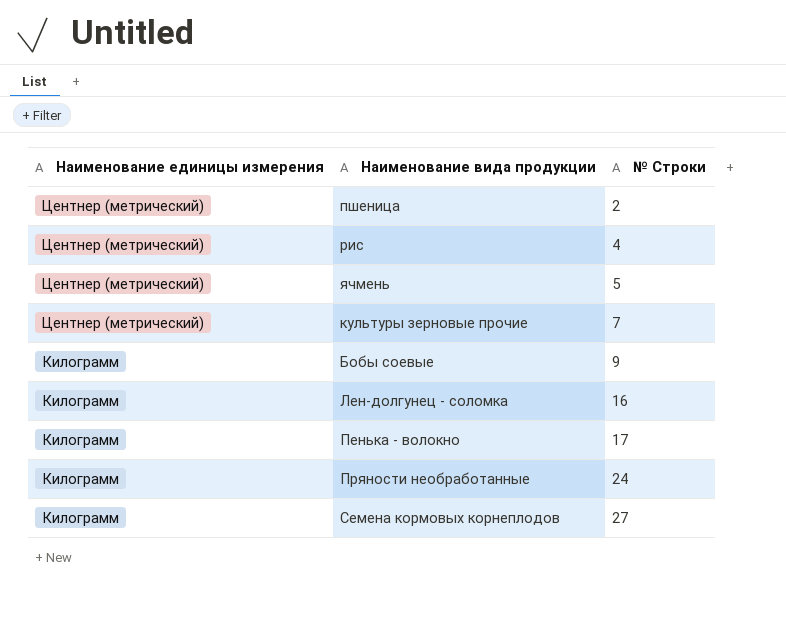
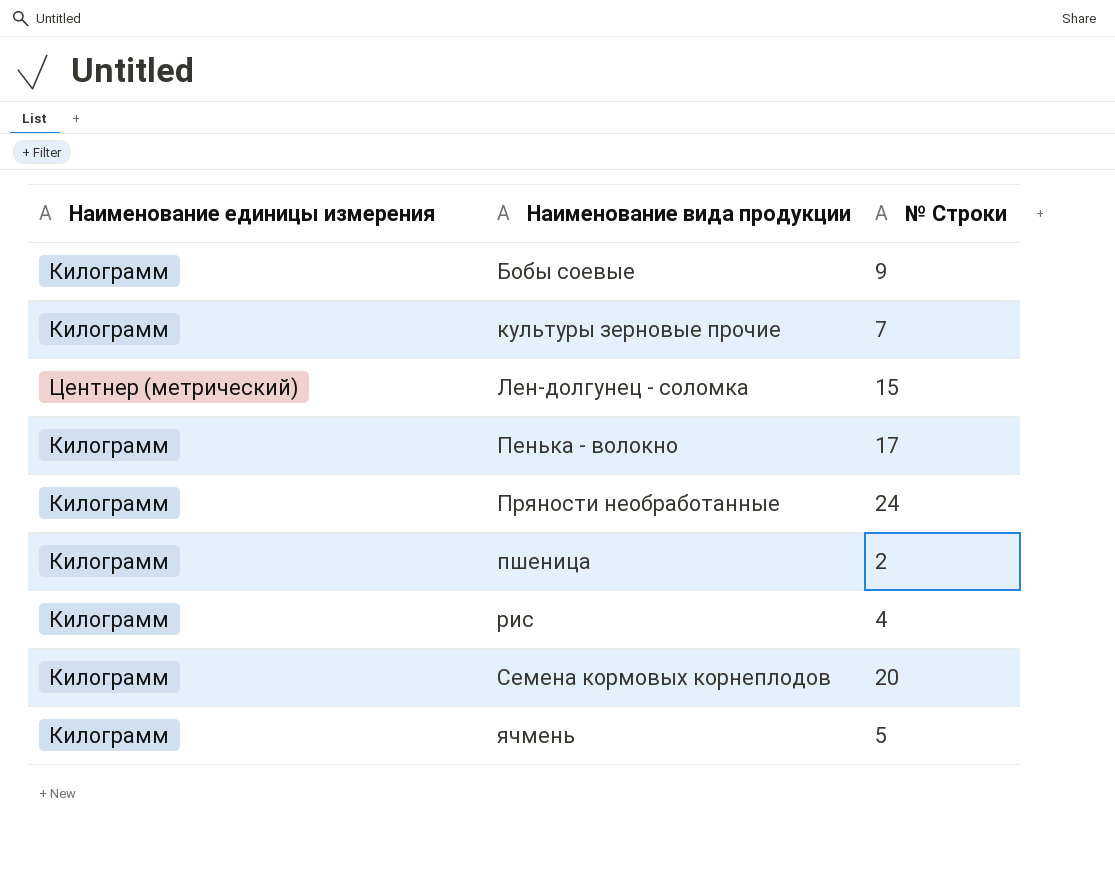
row order: Наименование единицы измерения descending -> Наименование вида продукции ascending
культуры зерновые прочие | Наименование единицы измерения: Центнер (метрический) -> Килограмм
Лен-долгунец - соломка | Наименование единицы измерения: Килограмм -> Центнер (метрический)
Лен-долгунец - соломка | № Строки: 16 -> 15
пшеница | Наименование единицы измерения: Центнер (метрический) -> Килограмм
рис | Наименование единицы измерения: Центнер (метрический) -> Килограмм
Семена кормовых корнеплодов | № Строки: 27 -> 20
ячмень | Наименование единицы измерения: Центнер (метрический) -> Килограмм

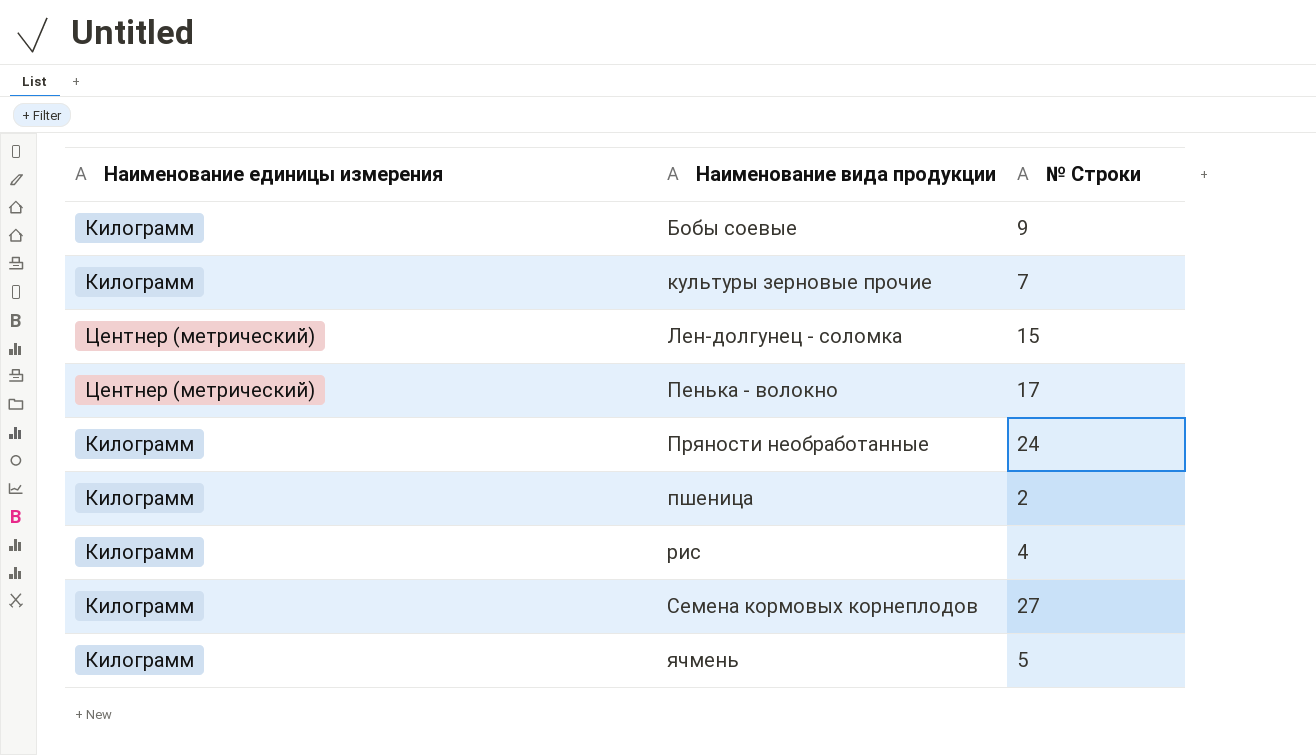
Пенька - волокно | Наименование единицы измерения: Килограмм -> Центнер (метрический)
Семена кормовых корнеплодов | № Строки: 20 -> 27

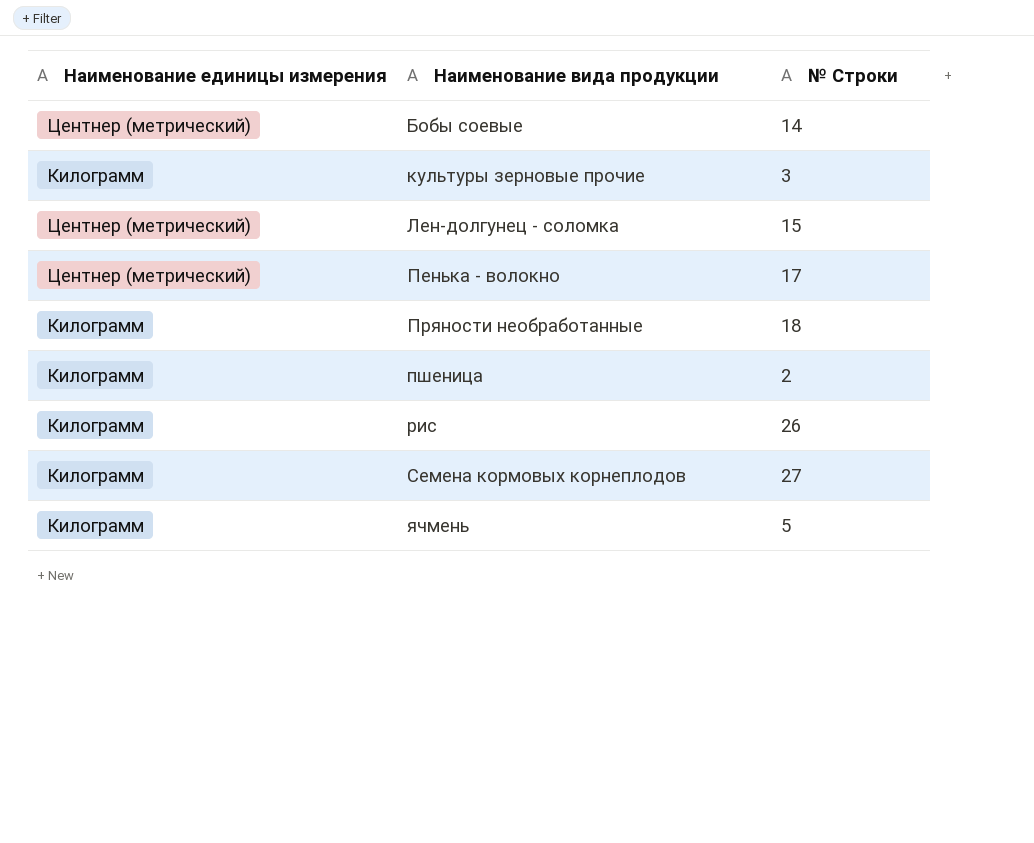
Бобы соевые | Наименование единицы измерения: Килограмм -> Центнер (метрический)
Бобы соевые | № Строки: 9 -> 14
культуры зерновые прочие | № Строки: 7 -> 3
Пряности необработанные | № Строки: 24 -> 18
рис | № Строки: 4 -> 26

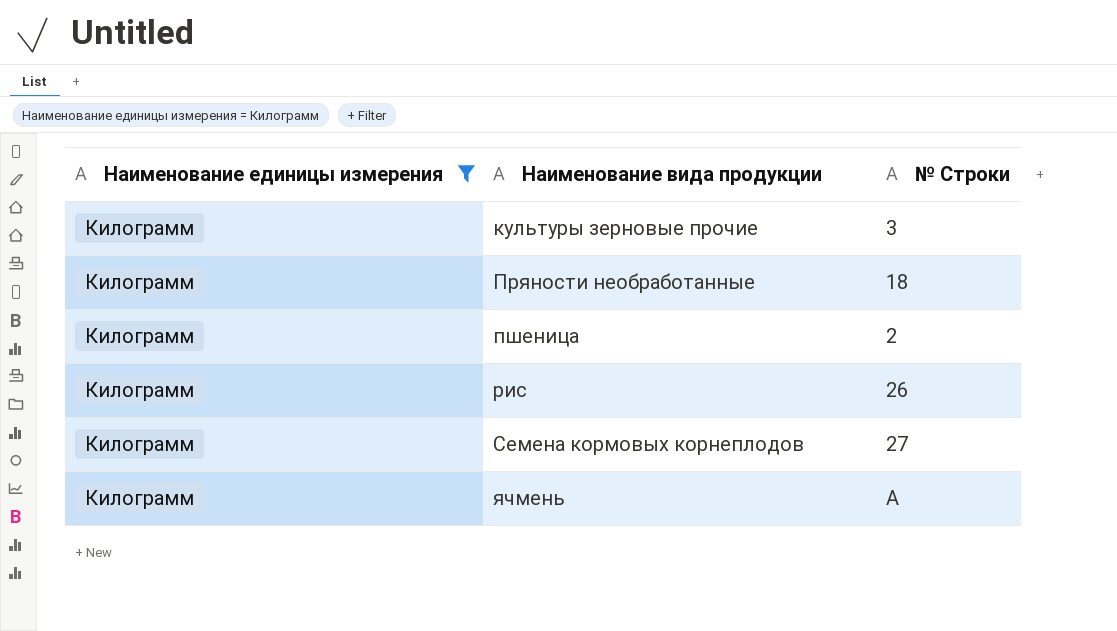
filter: none -> Наименование единицы измерения = Килограмм
ячмень | № Строки: 5 -> А

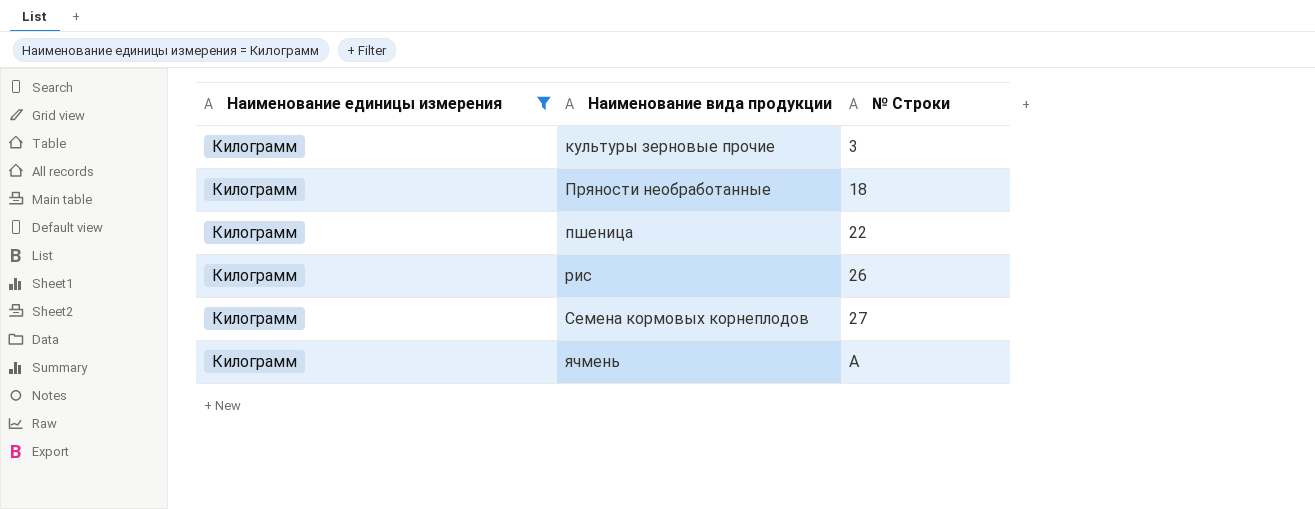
пшеница | № Строки: 2 -> 22

